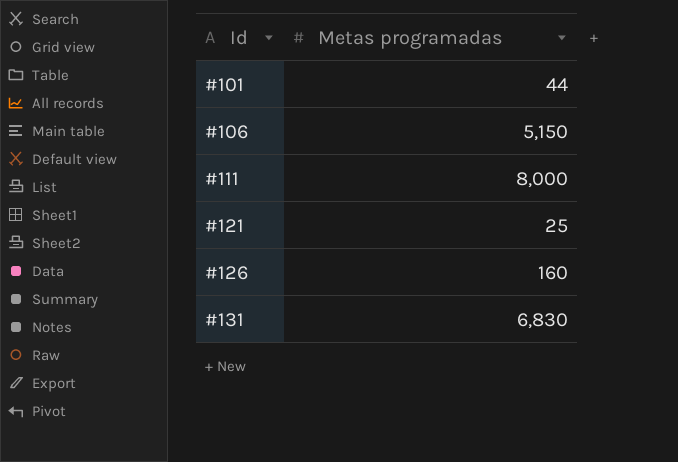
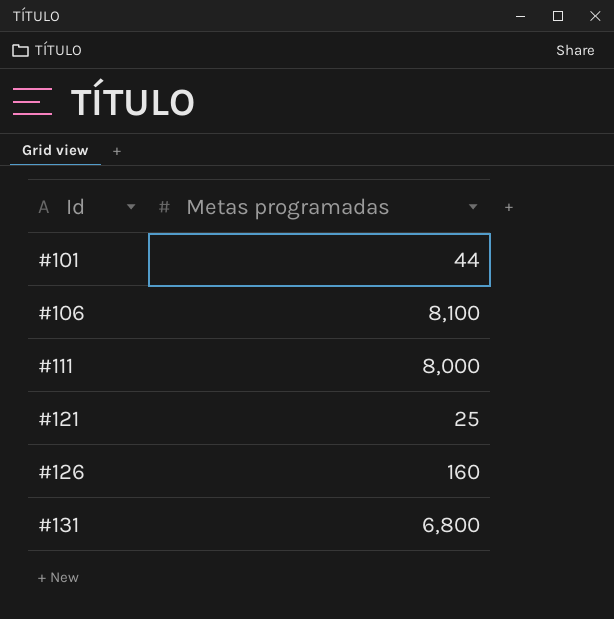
#106 | Metas programadas: 5,150 -> 8,100
#131 | Metas programadas: 6,830 -> 6,800

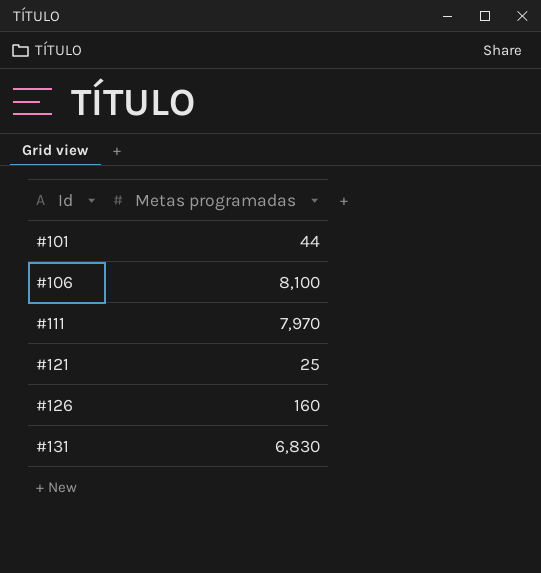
#111 | Metas programadas: 8,000 -> 7,970
#131 | Metas programadas: 6,800 -> 6,830

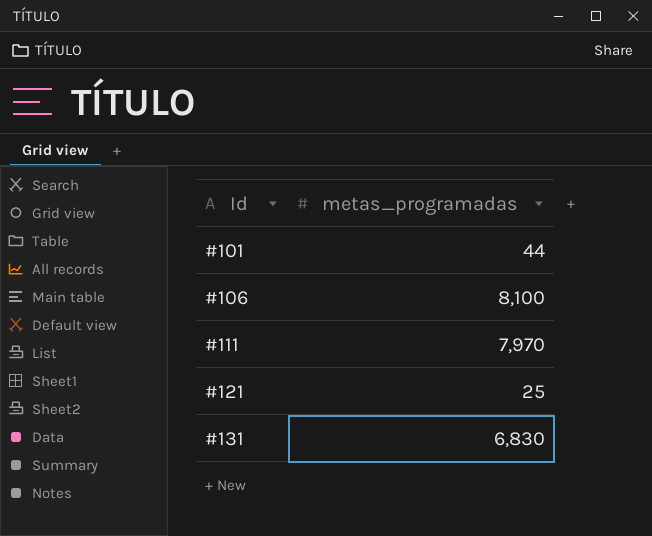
column name: Metas programadas -> metas_programadas
row #126: 160 -> none

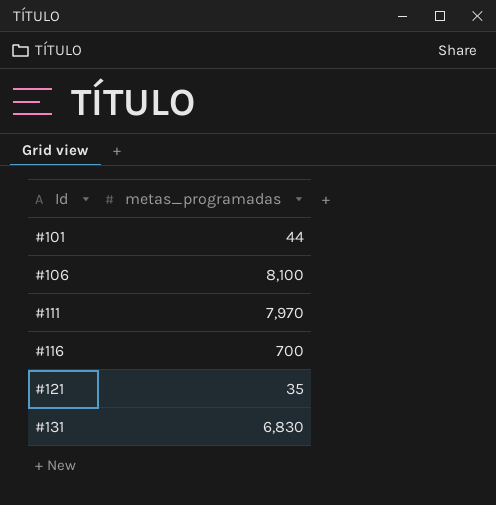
row #116: none -> 700
#121 | metas_programadas: 25 -> 35

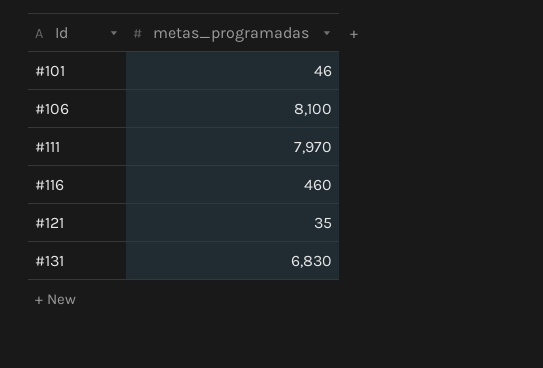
#101 | metas_programadas: 44 -> 46
#116 | metas_programadas: 700 -> 460

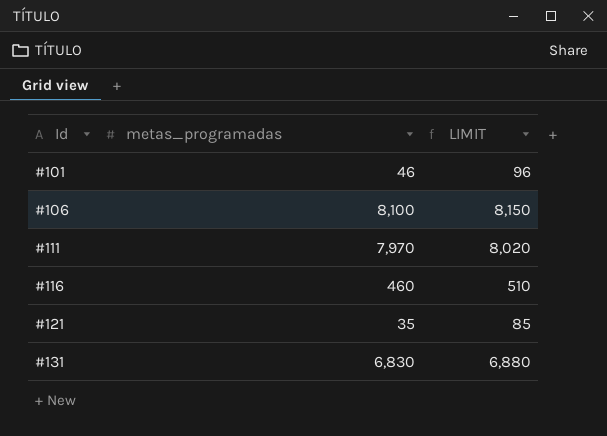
column LIMIT | formula: none -> [metas_programadas] + 50

